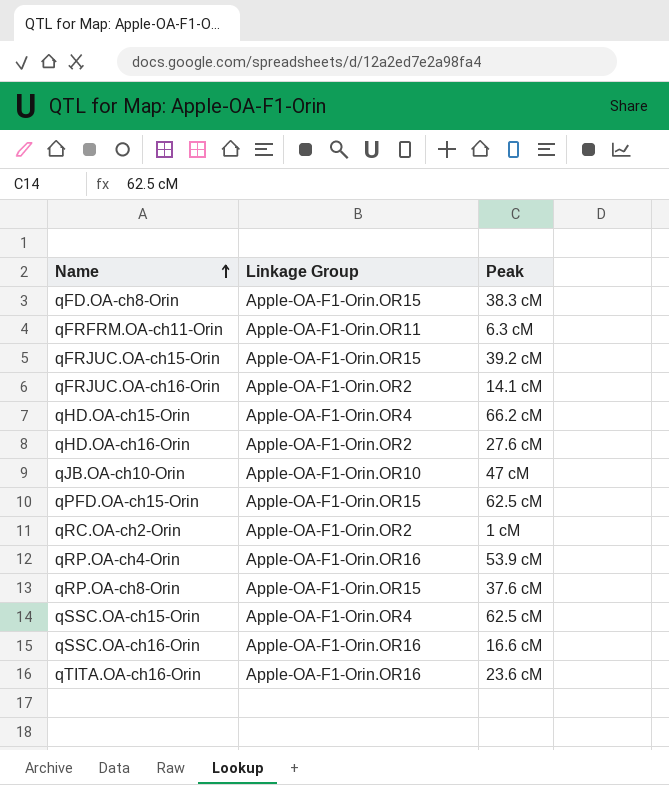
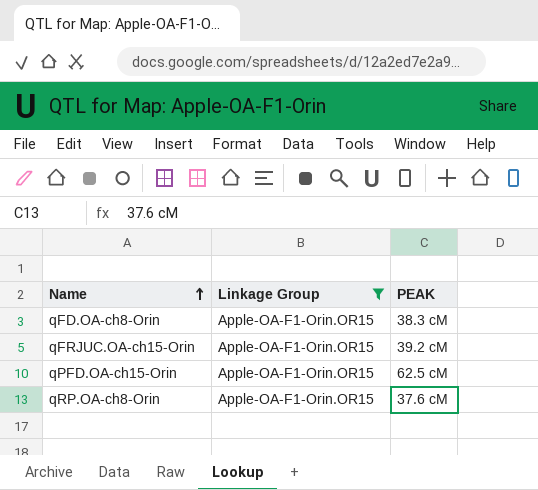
filter: none -> Linkage Group = Apple-OA-F1-Orin.OR15
column name: Peak -> PEAK

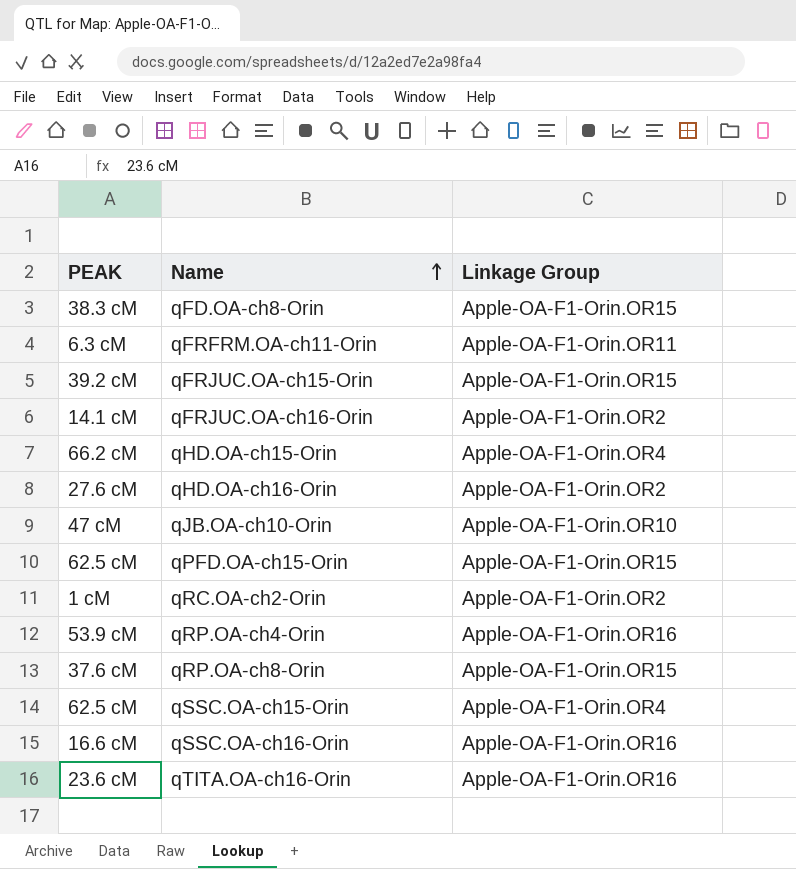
filter: Linkage Group = Apple-OA-F1-Orin.OR15 -> none
column PEAK | position: 3 -> 1

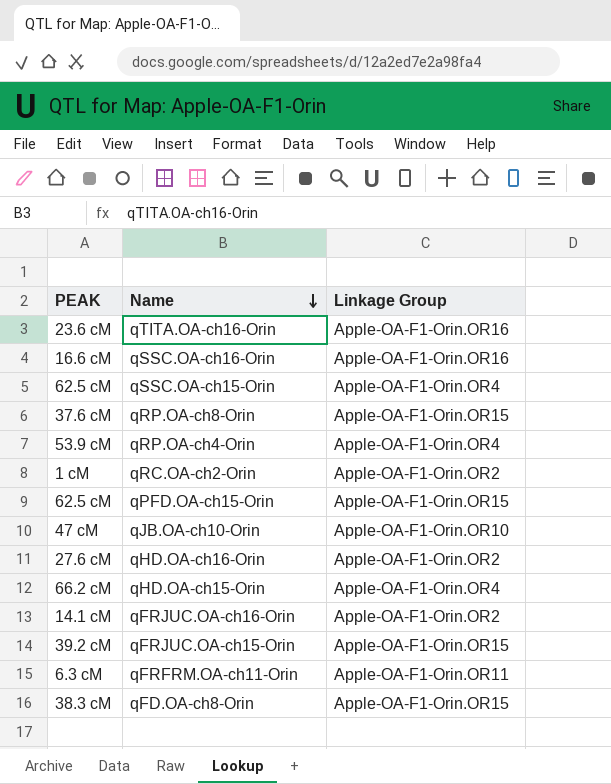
row order: Name ascending -> Name descending
qRP.OA-ch4-Orin | Linkage Group: Apple-OA-F1-Orin.OR16 -> Apple-OA-F1-Orin.OR4

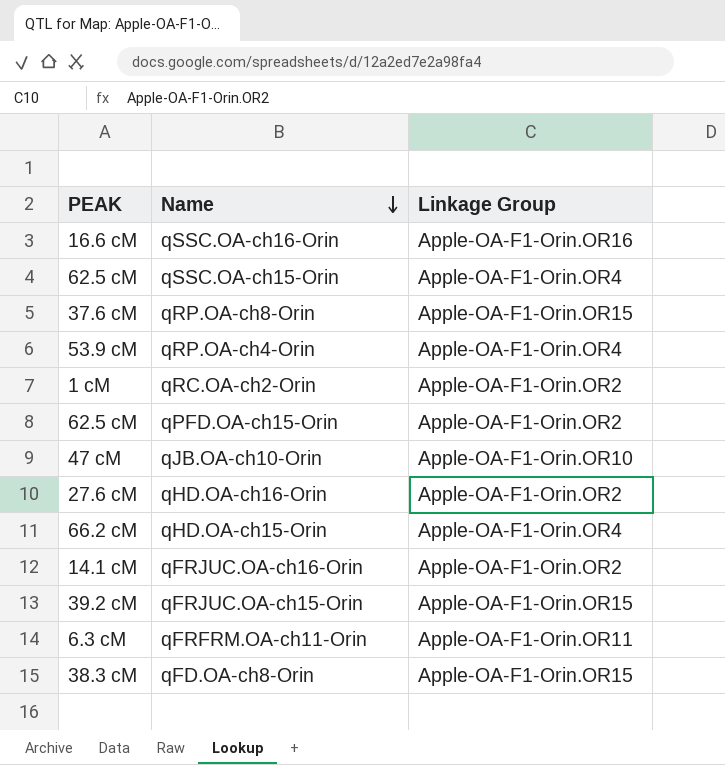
row qTITA.OA-ch16-Orin: 23.6 cM | Apple-OA-F1-Orin.OR16 -> none
qPFD.OA-ch15-Orin | Linkage Group: Apple-OA-F1-Orin.OR15 -> Apple-OA-F1-Orin.OR2

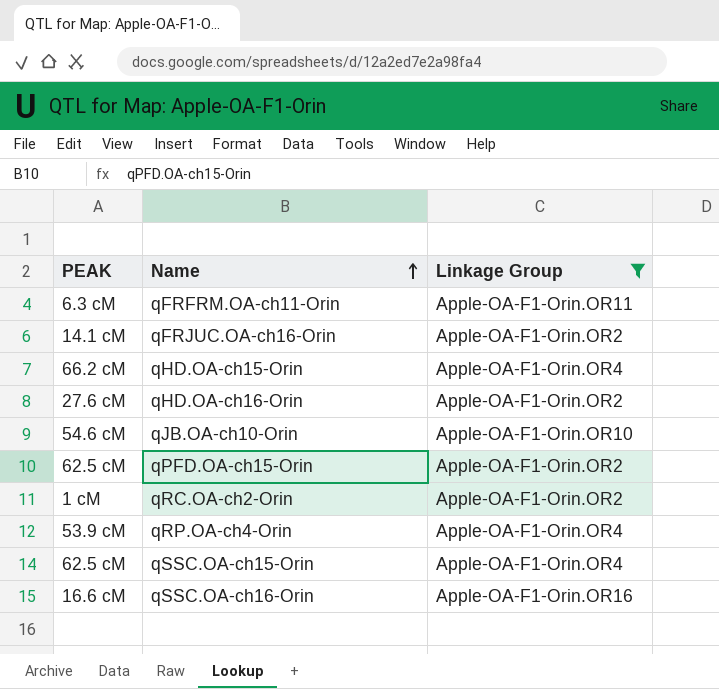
filter: none -> Linkage Group != Apple-OA-F1-Orin.OR15
row order: Name descending -> Name ascending
qJB.OA-ch10-Orin | PEAK: 47 cM -> 54.6 cM

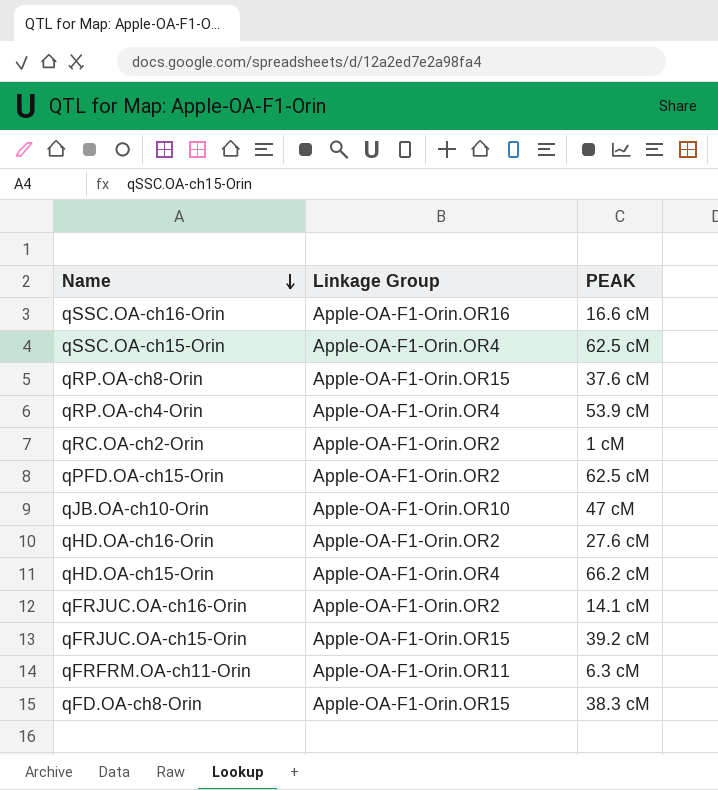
filter: Linkage Group != Apple-OA-F1-Orin.OR15 -> none
row order: Name ascending -> Name descending
column PEAK | position: 1 -> 3
qJB.OA-ch10-Orin | PEAK: 54.6 cM -> 47 cM

